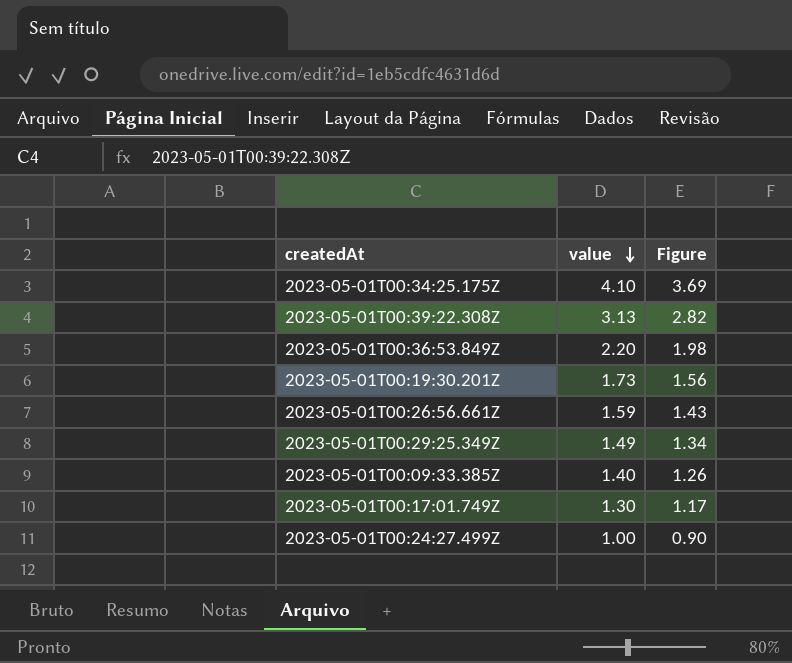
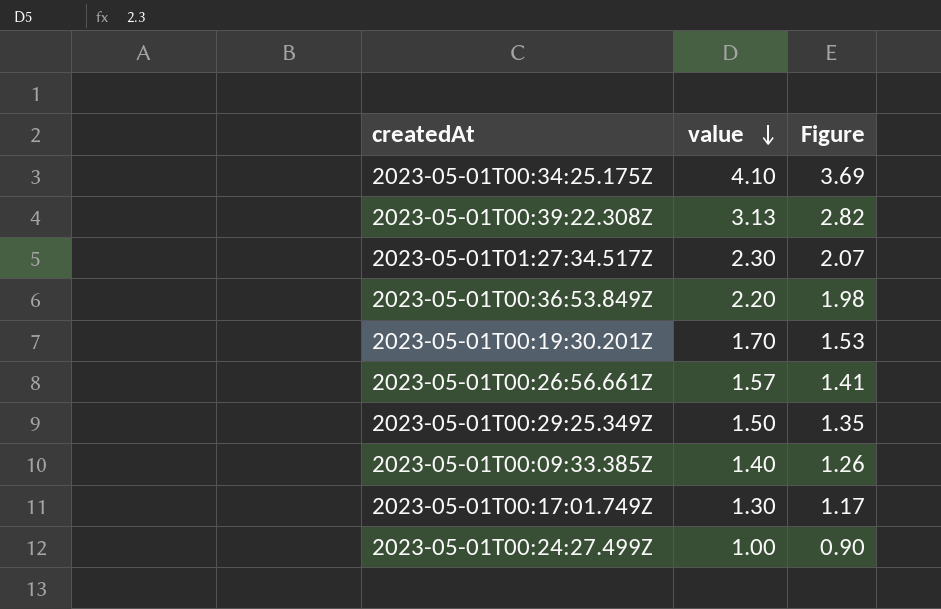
row 2023-05-01T01:27:34.517Z: none -> 2.30 | 2.07
2023-05-01T00:19:30.201Z | value: 1.73 -> 1.70
2023-05-01T00:19:30.201Z | Figure: 1.56 -> 1.53
2023-05-01T00:26:56.661Z | value: 1.59 -> 1.57
2023-05-01T00:26:56.661Z | Figure: 1.43 -> 1.41
2023-05-01T00:29:25.349Z | value: 1.49 -> 1.50
2023-05-01T00:29:25.349Z | Figure: 1.34 -> 1.35

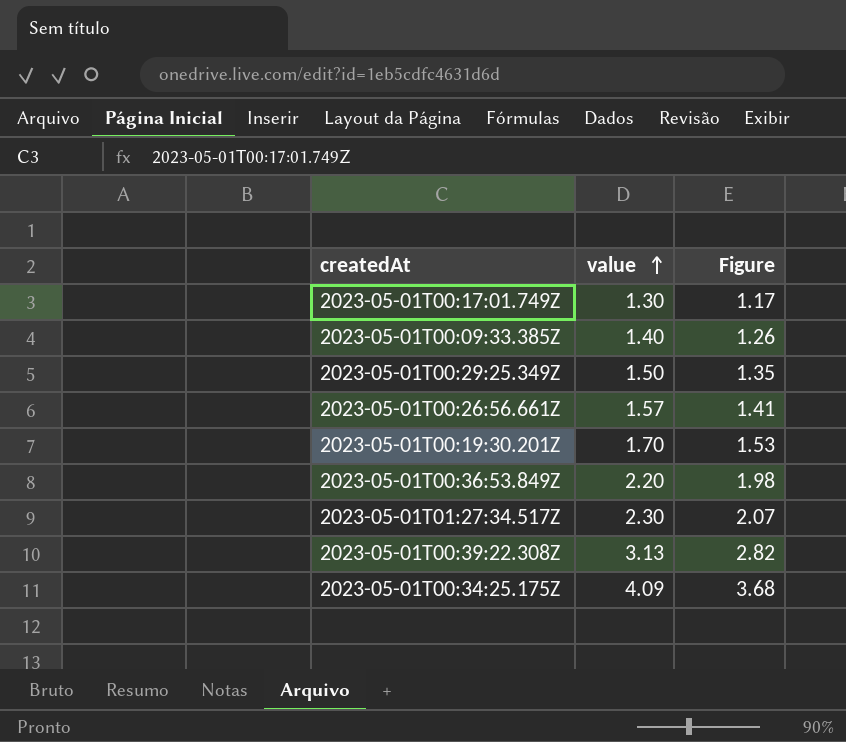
row order: value descending -> value ascending
row 2023-05-01T00:24:27.499Z: 1.00 | 0.90 -> none
2023-05-01T00:34:25.175Z | value: 4.10 -> 4.09
2023-05-01T00:34:25.175Z | Figure: 3.69 -> 3.68

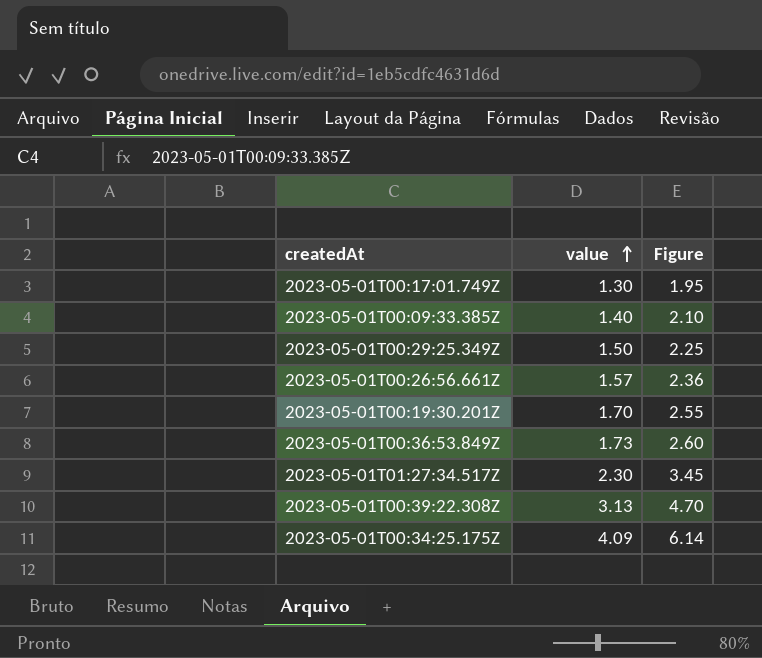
column Figure | formula: [value] * 0.9 -> [value] * 1.5
2023-05-01T00:36:53.849Z | value: 2.20 -> 1.73

